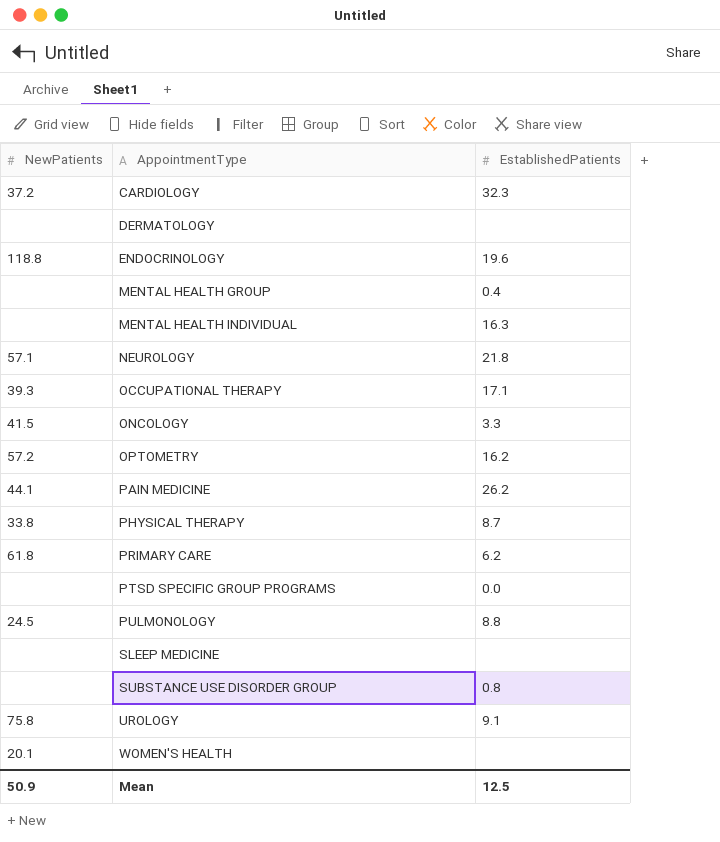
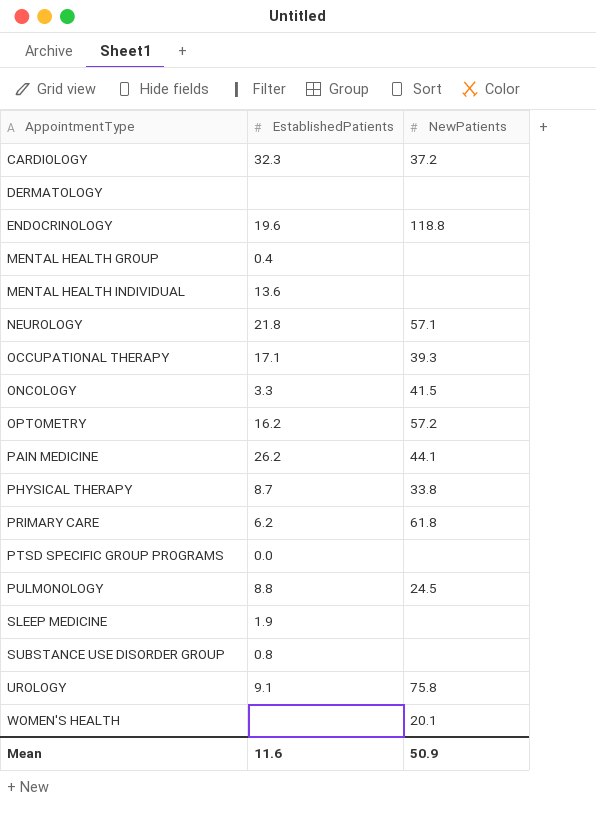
column NewPatients | position: 1 -> 3
MENTAL HEALTH INDIVIDUAL | EstablishedPatients: 16.3 -> 13.6
SLEEP MEDICINE | EstablishedPatients: none -> 1.9
Mean | EstablishedPatients: 12.5 -> 11.6

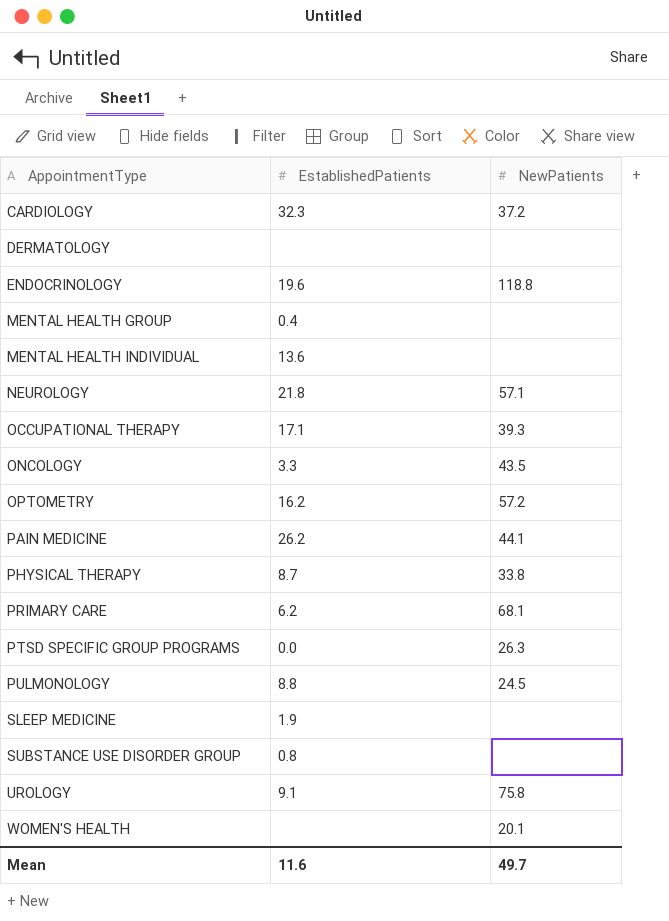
ONCOLOGY | NewPatients: 41.5 -> 43.5
PRIMARY CARE | NewPatients: 61.8 -> 68.1
PTSD SPECIFIC GROUP PROGRAMS | NewPatients: none -> 26.3
Mean | NewPatients: 50.9 -> 49.7

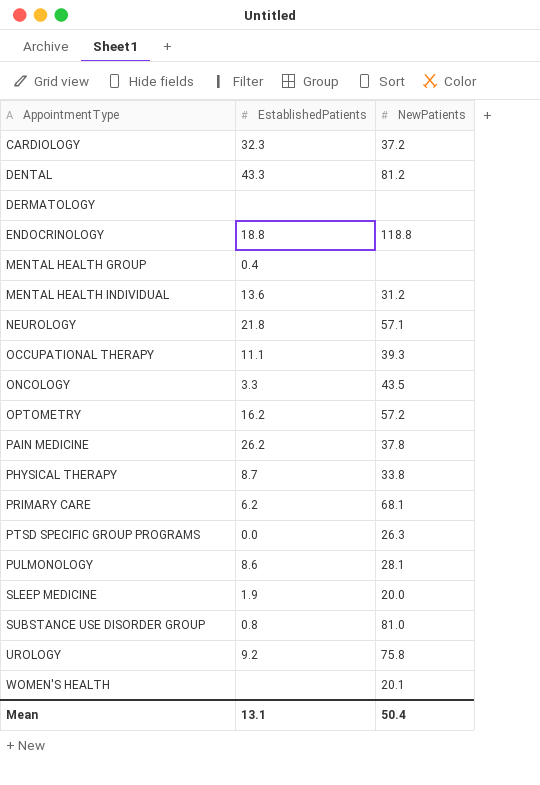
row DENTAL: none -> 43.3 | 81.2
ENDOCRINOLOGY | EstablishedPatients: 19.6 -> 18.8
MENTAL HEALTH INDIVIDUAL | NewPatients: none -> 31.2
OCCUPATIONAL THERAPY | EstablishedPatients: 17.1 -> 11.1
PAIN MEDICINE | NewPatients: 44.1 -> 37.8
PULMONOLOGY | EstablishedPatients: 8.8 -> 8.6
PULMONOLOGY | NewPatients: 24.5 -> 28.1
SLEEP MEDICINE | NewPatients: none -> 20.0
SUBSTANCE USE DISORDER GROUP | NewPatients: none -> 81.0
UROLOGY | EstablishedPatients: 9.1 -> 9.2
Mean | EstablishedPatients: 11.6 -> 13.1
Mean | NewPatients: 49.7 -> 50.4

